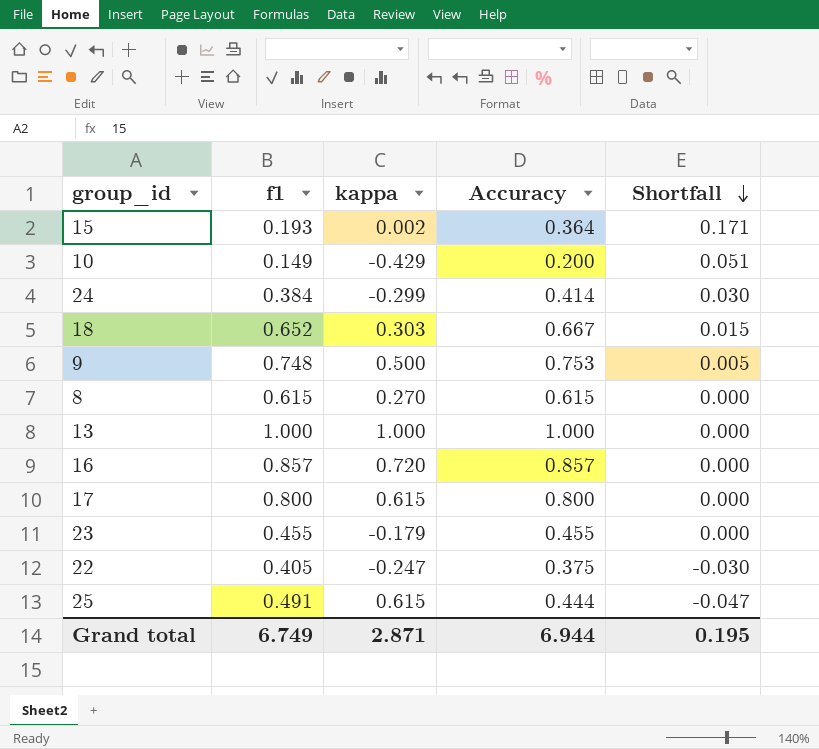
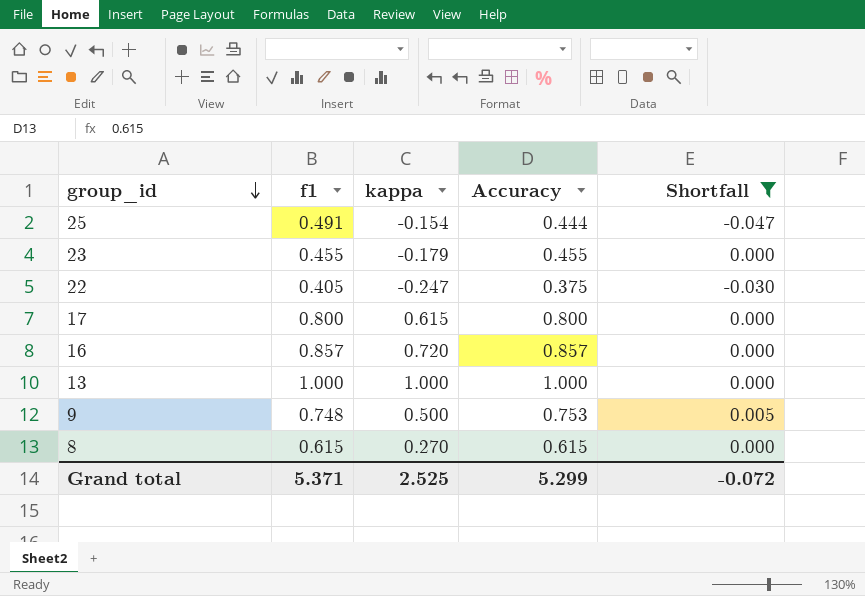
filter: none -> Shortfall <= 0.005
row order: Shortfall descending -> group_id descending
25 | kappa: 0.615 -> -0.154
Grand total | f1: 6.749 -> 5.371
Grand total | kappa: 2.871 -> 2.525
Grand total | Accuracy: 6.944 -> 5.299
Grand total | Shortfall: 0.195 -> -0.072

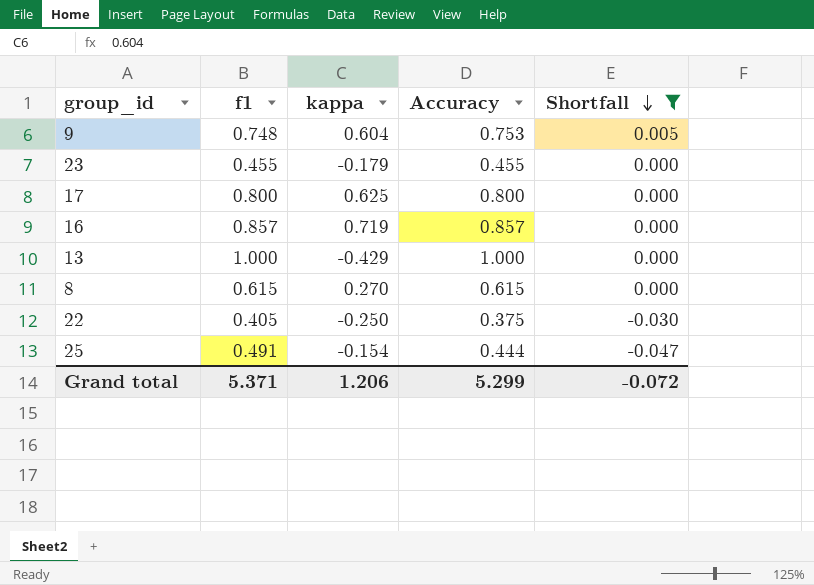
row order: group_id descending -> Shortfall descending
9 | kappa: 0.500 -> 0.604
17 | kappa: 0.615 -> 0.625
16 | kappa: 0.720 -> 0.719
13 | kappa: 1.000 -> -0.429
22 | kappa: -0.247 -> -0.250
Grand total | kappa: 2.525 -> 1.206

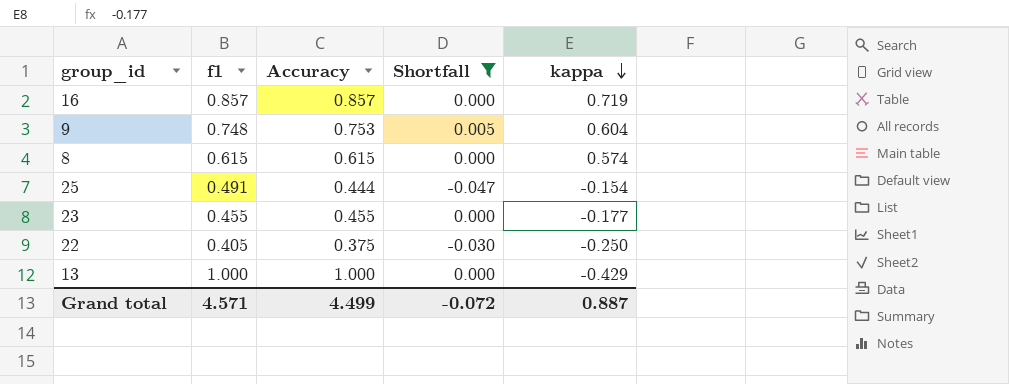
row order: Shortfall descending -> kappa descending
column kappa | position: 3 -> 5
row 17: 0.800 | 0.625 | 0.800 | 0.000 -> none
8 | kappa: 0.270 -> 0.574
23 | kappa: -0.179 -> -0.177
Grand total | f1: 5.371 -> 4.571
Grand total | Accuracy: 5.299 -> 4.499
Grand total | kappa: 1.206 -> 0.887

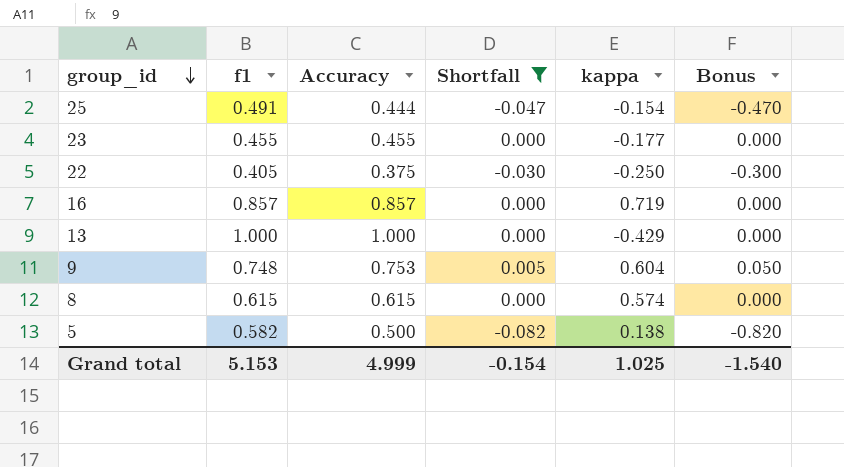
row order: kappa descending -> group_id descending
column Bonus | formula: none -> [Shortfall] * 10
row 5: none -> 0.582 | 0.500 | -0.082 | 0.138 | -0.820
Grand total | f1: 4.571 -> 5.153
Grand total | Accuracy: 4.499 -> 4.999
Grand total | Shortfall: -0.072 -> -0.154
Grand total | kappa: 0.887 -> 1.025

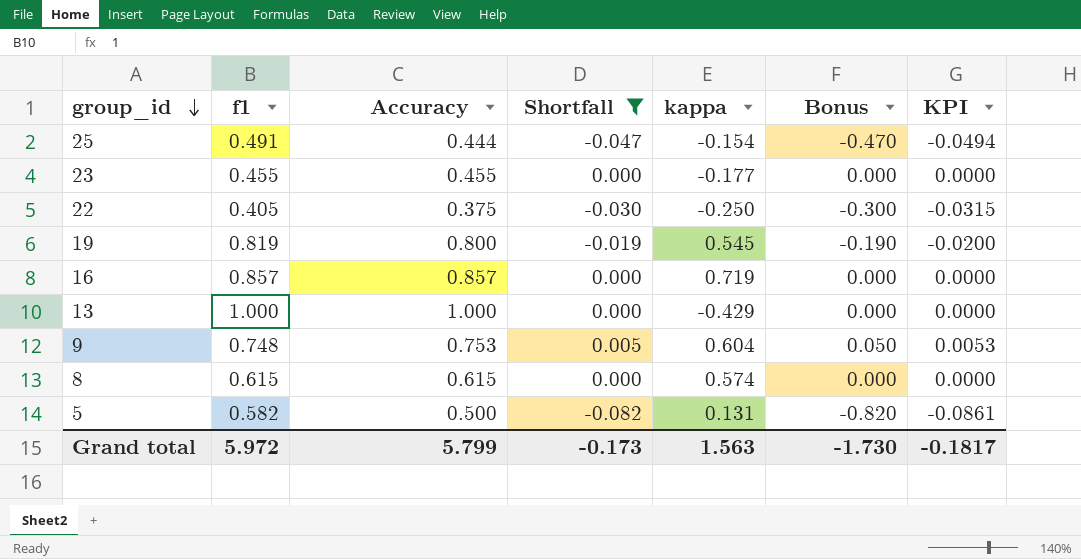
column KPI | formula: none -> [Shortfall] * 1.05
row 19: none -> 0.819 | 0.800 | -0.019 | 0.545 | -0.190 | -0.0200
5 | kappa: 0.138 -> 0.131
Grand total | f1: 5.153 -> 5.972
Grand total | Accuracy: 4.999 -> 5.799
Grand total | Shortfall: -0.154 -> -0.173
Grand total | kappa: 1.025 -> 1.563
Grand total | Bonus: -1.540 -> -1.730

